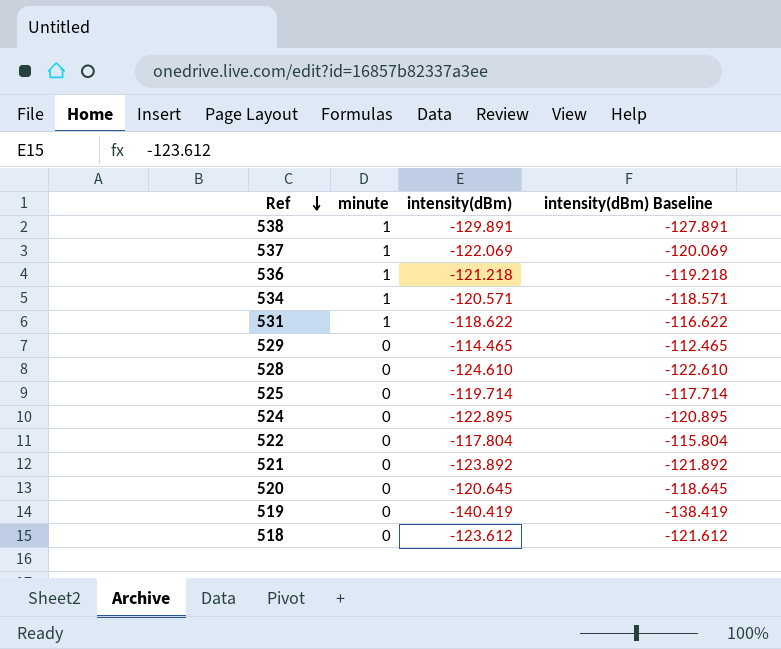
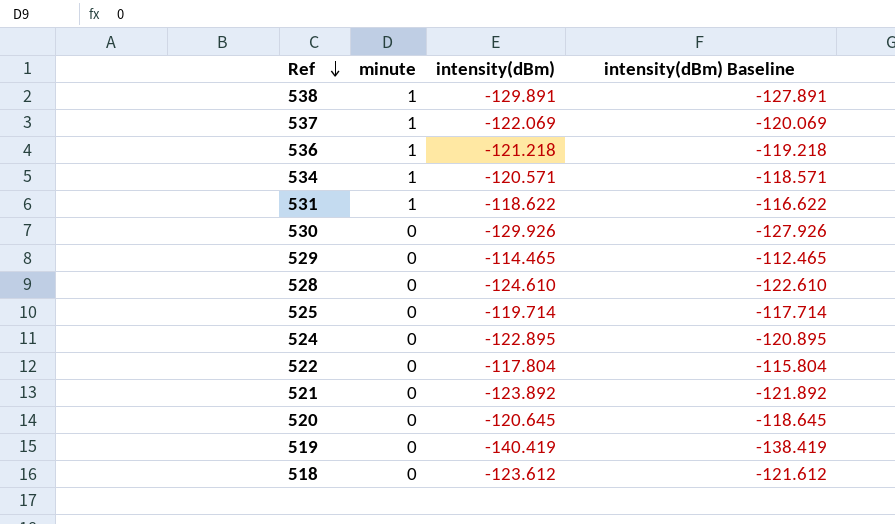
row 530: none -> 0 | -129.926 | -127.926

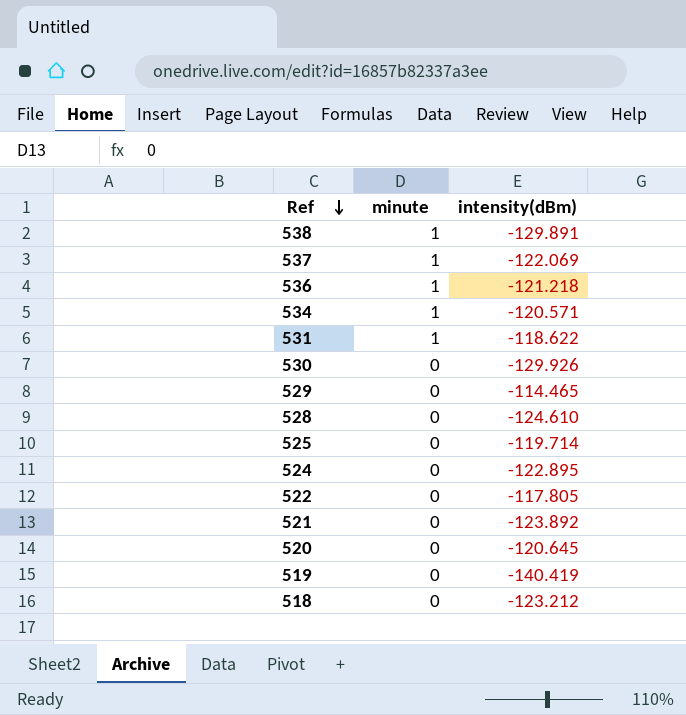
column intensity(dBm) Baseline | formula: [intensity(dBm)] + 2 -> none
522 | intensity(dBm): -117.804 -> -117.805
518 | intensity(dBm): -123.612 -> -123.212

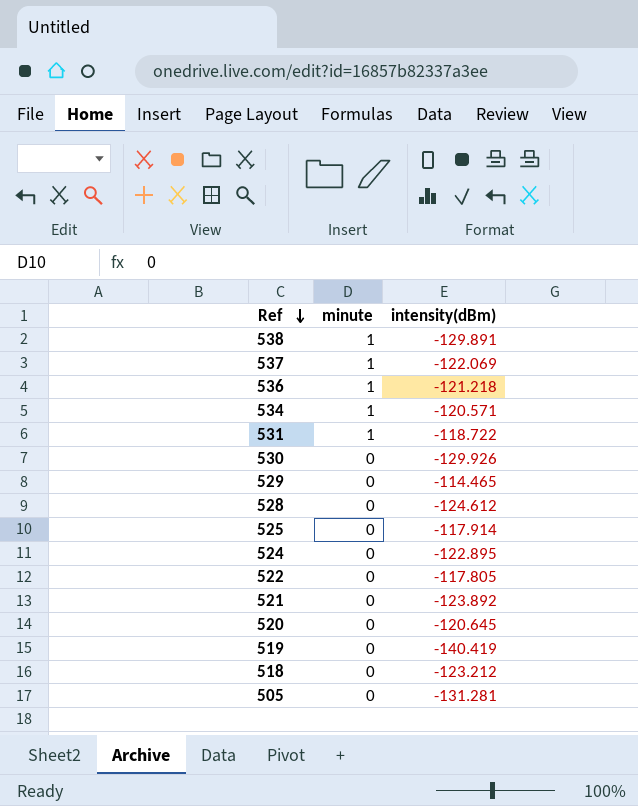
531 | intensity(dBm): -118.622 -> -118.722
528 | intensity(dBm): -124.610 -> -124.612
525 | intensity(dBm): -119.714 -> -117.914
row 505: none -> 0 | -131.281

